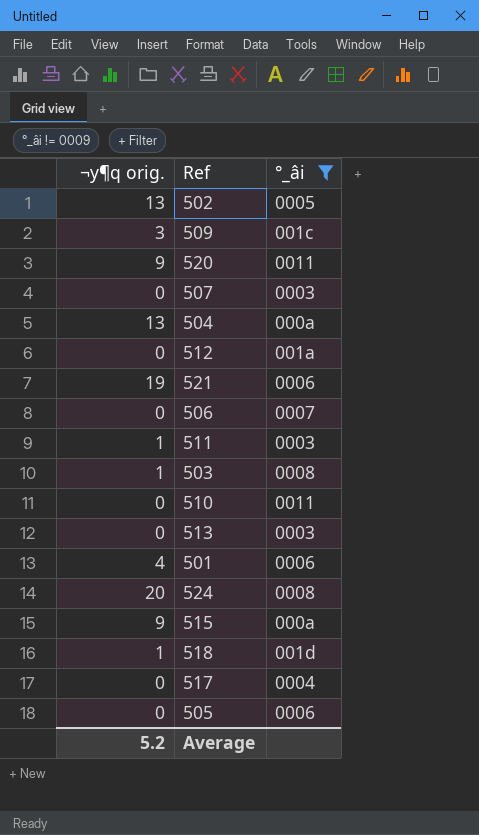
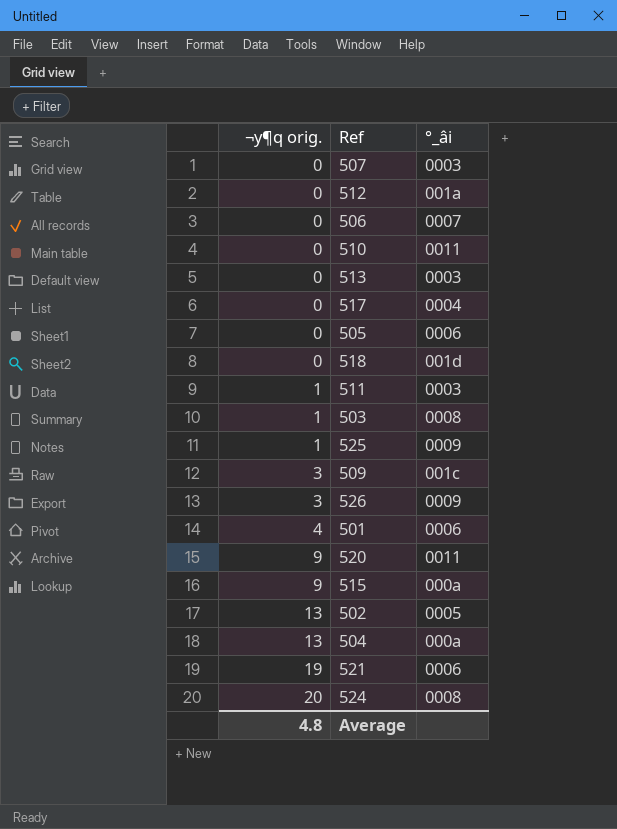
filter: °_âi != 0009 -> none
row order: none -> ¬y¶q orig. ascending
518 | ¬y¶q orig.: 1 -> 0
Average | ¬y¶q orig.: 5.2 -> 4.8

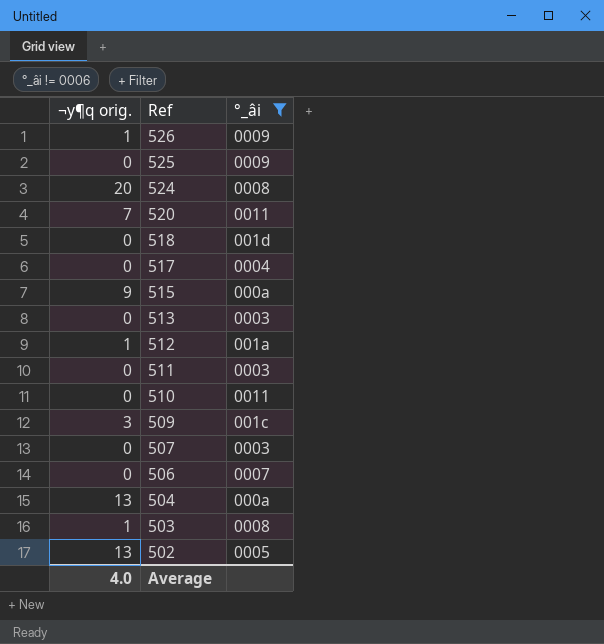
filter: none -> °_âi != 0006
row order: ¬y¶q orig. ascending -> Ref descending
526 | ¬y¶q orig.: 3 -> 1
525 | ¬y¶q orig.: 1 -> 0
520 | ¬y¶q orig.: 9 -> 7
512 | ¬y¶q orig.: 0 -> 1
511 | ¬y¶q orig.: 1 -> 0
Average | ¬y¶q orig.: 4.8 -> 4.0

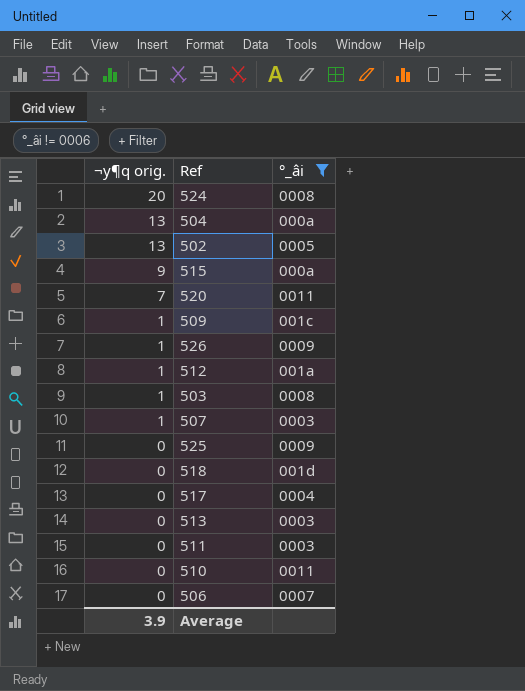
row order: Ref descending -> ¬y¶q orig. descending
509 | ¬y¶q orig.: 3 -> 1
507 | ¬y¶q orig.: 0 -> 1
Average | ¬y¶q orig.: 4.0 -> 3.9

